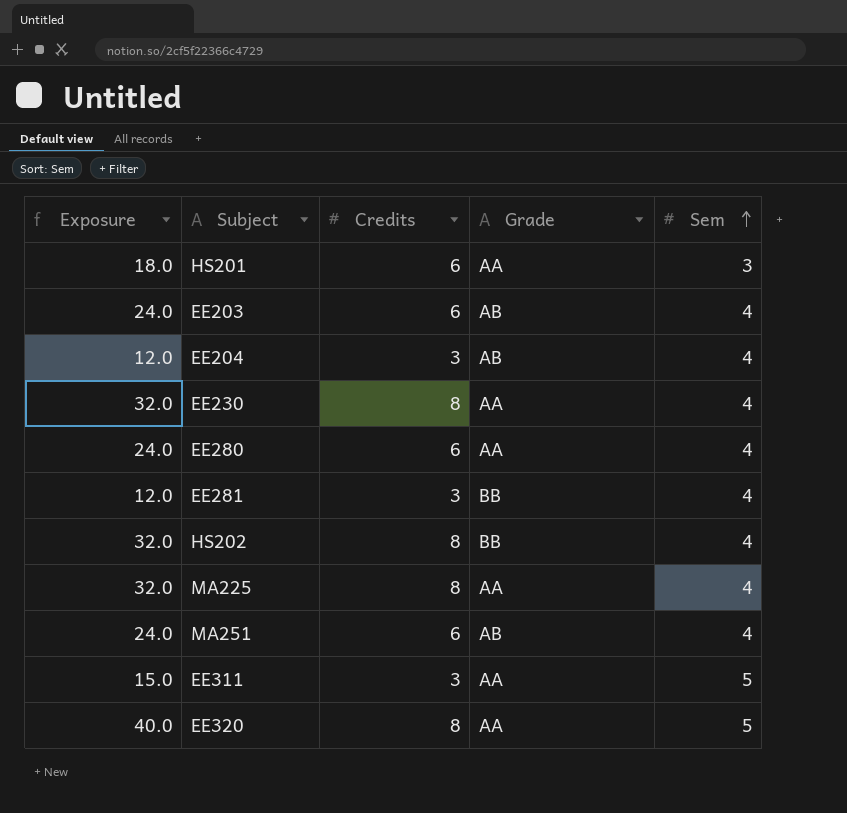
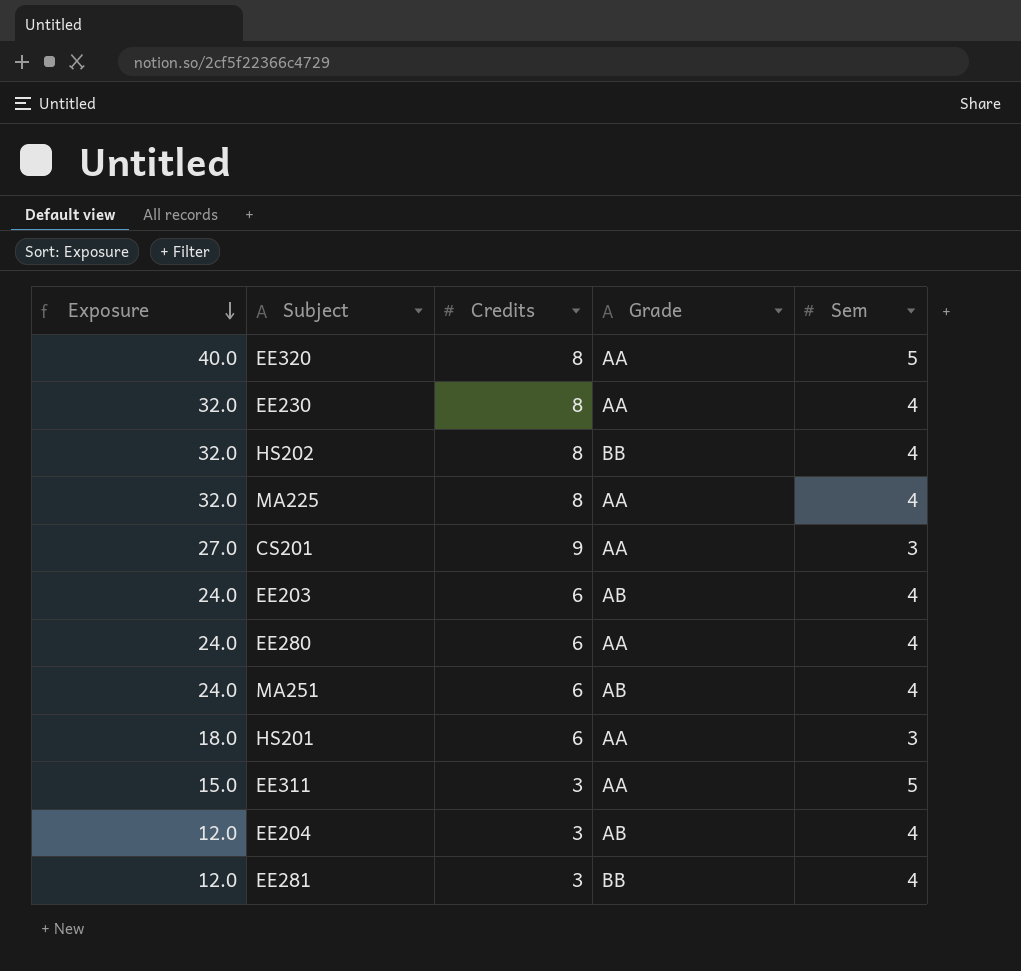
row order: Sem ascending -> Exposure descending
row CS201: none -> 27.0 | 9 | AA | 3

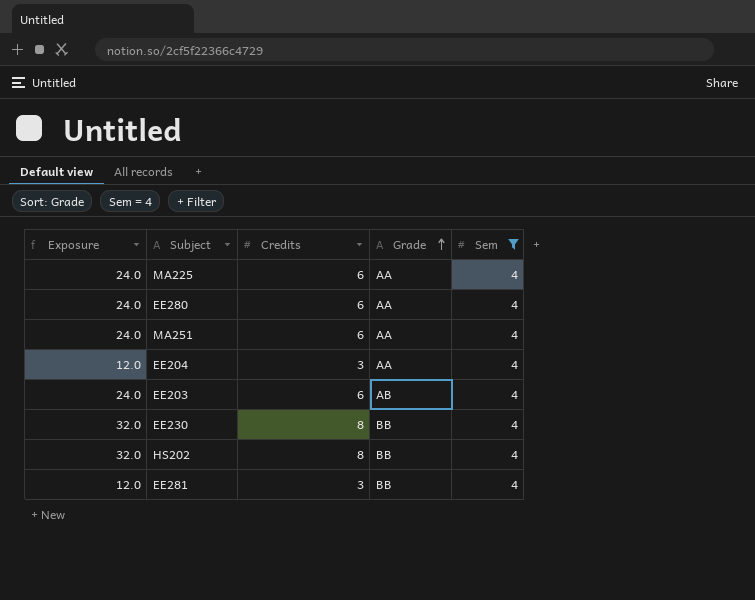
filter: none -> Sem = 4
row order: Exposure descending -> Grade ascending
MA225 | Exposure: 32.0 -> 24.0
MA225 | Credits: 8 -> 6
MA251 | Grade: AB -> AA
EE204 | Grade: AB -> AA
EE230 | Grade: AA -> BB

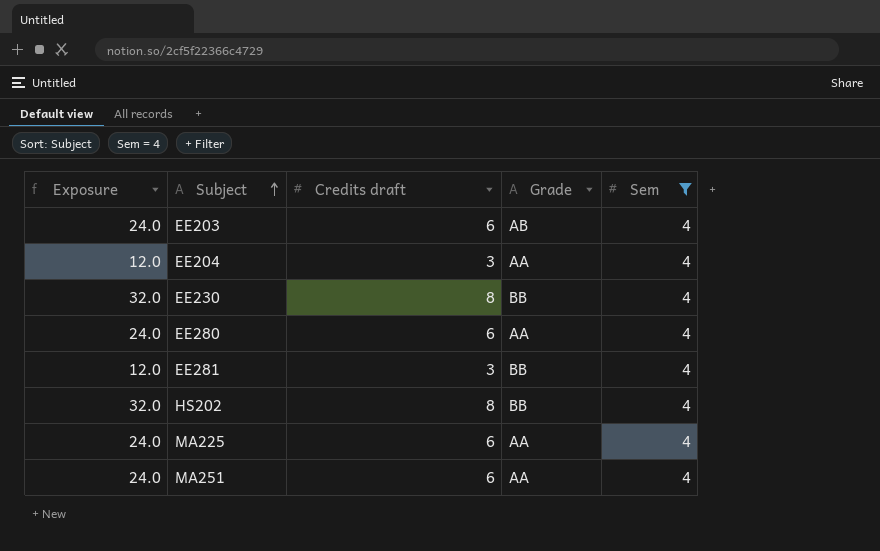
row order: Grade ascending -> Subject ascending
column name: Credits -> Credits draft

